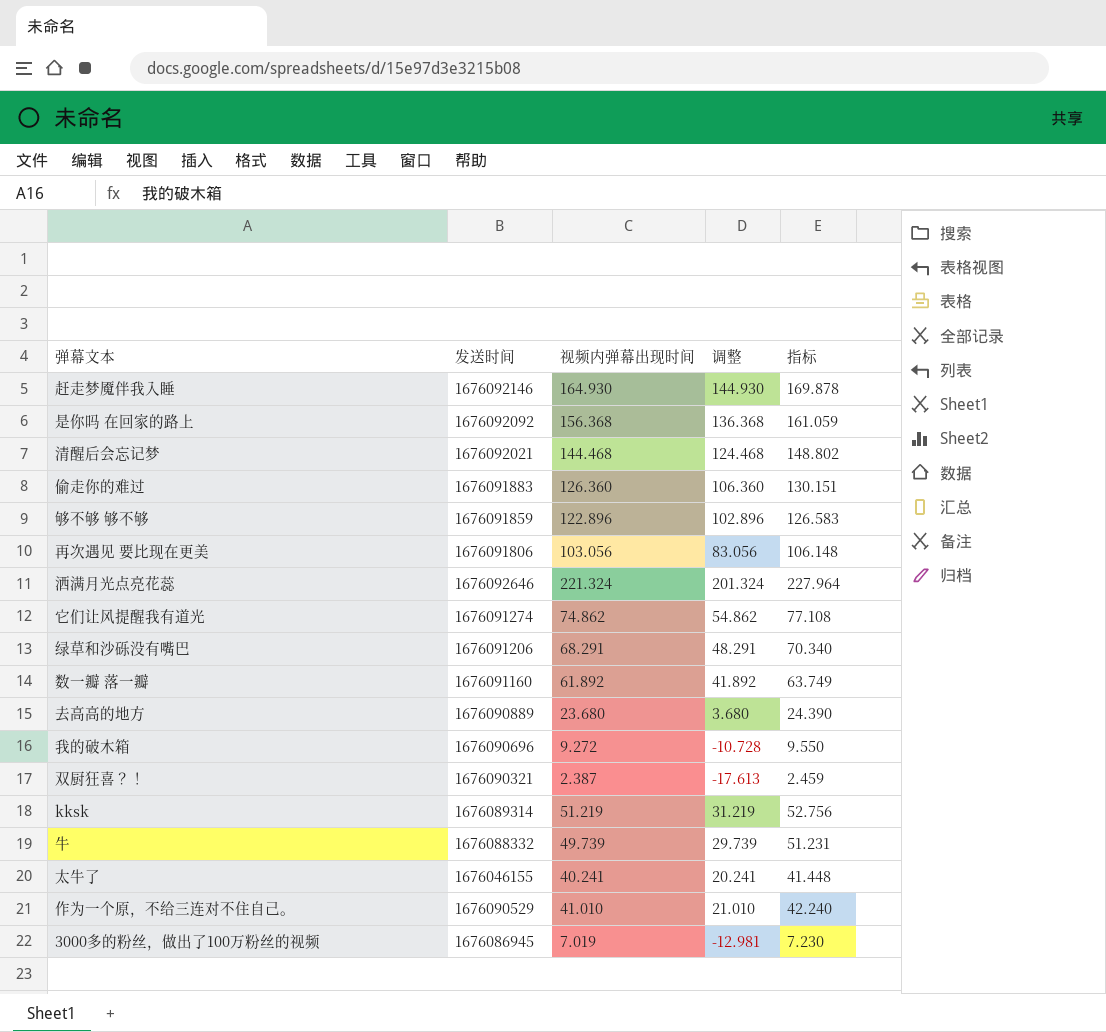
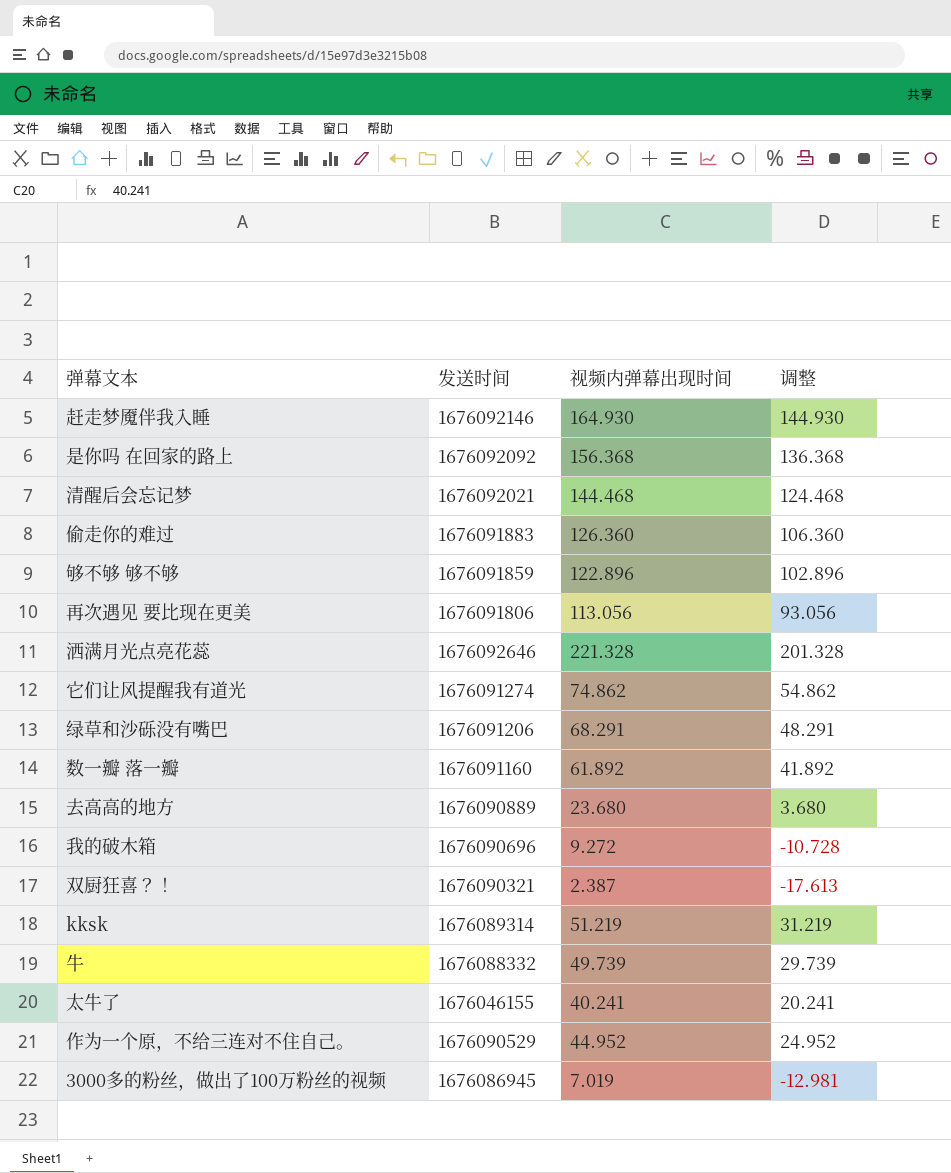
column 指标 | formula: [视频内弹幕出现时间] * 1.03 -> none
再次遇见 要比现在更美 | 视频内弹幕出现时间: 103.056 -> 113.056
再次遇见 要比现在更美 | 调整: 83.056 -> 93.056
洒满月光点亮花蕊 | 视频内弹幕出现时间: 221.324 -> 221.328
洒满月光点亮花蕊 | 调整: 201.324 -> 201.328
作为一个原，不给三连对不住自己。 | 视频内弹幕出现时间: 41.010 -> 44.952
作为一个原，不给三连对不住自己。 | 调整: 21.010 -> 24.952

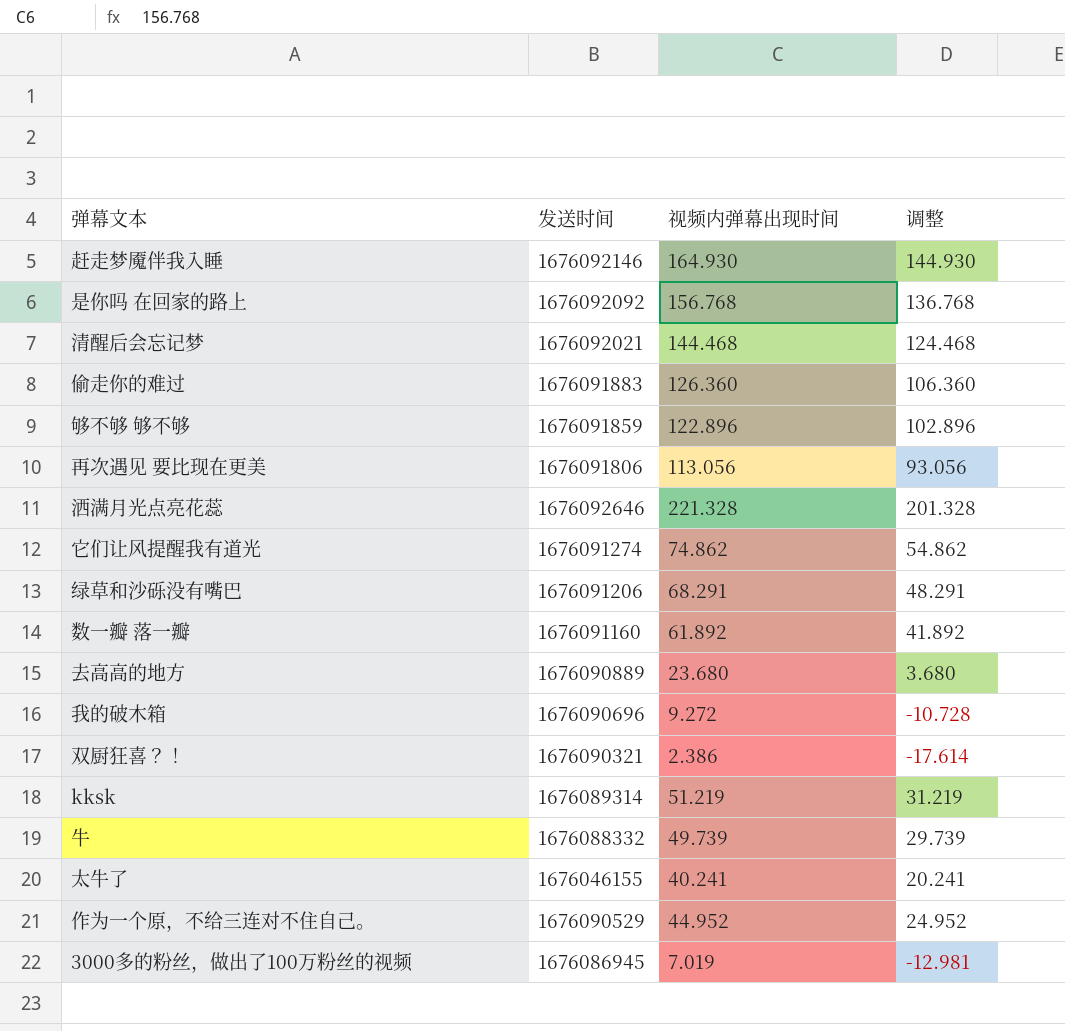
是你吗 在回家的路上 | 视频内弹幕出现时间: 156.368 -> 156.768
是你吗 在回家的路上 | 调整: 136.368 -> 136.768
双厨狂喜？！ | 视频内弹幕出现时间: 2.387 -> 2.386
双厨狂喜？！ | 调整: -17.613 -> -17.614

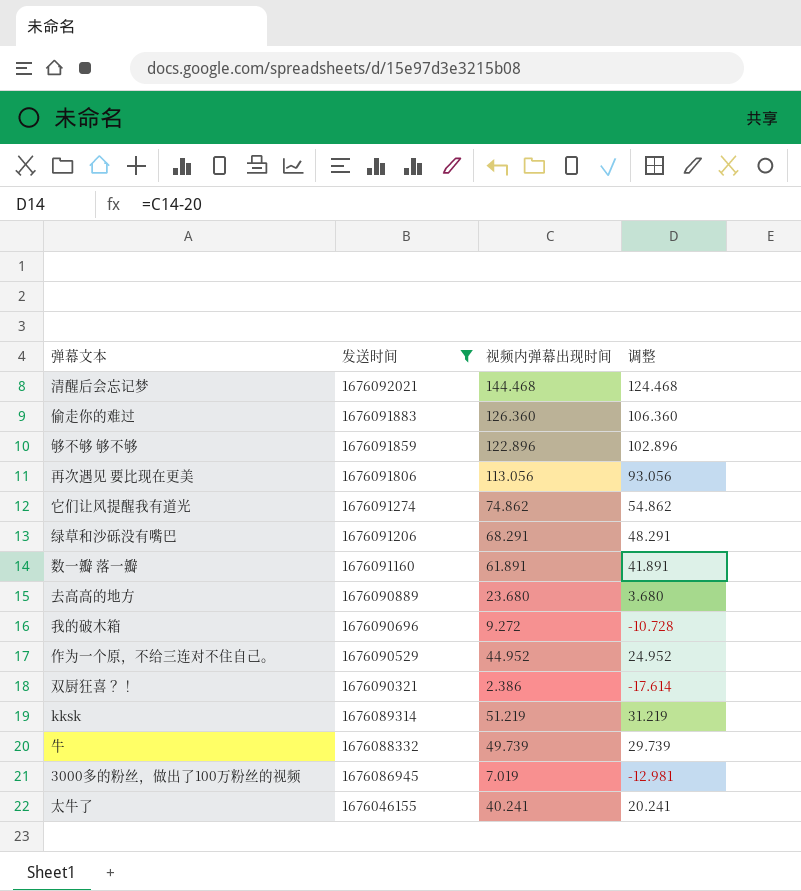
filter: none -> 发送时间 <= 1676092021
row order: none -> 发送时间 descending
数一瓣 落一瓣 | 视频内弹幕出现时间: 61.892 -> 61.891
数一瓣 落一瓣 | 调整: 41.892 -> 41.891

